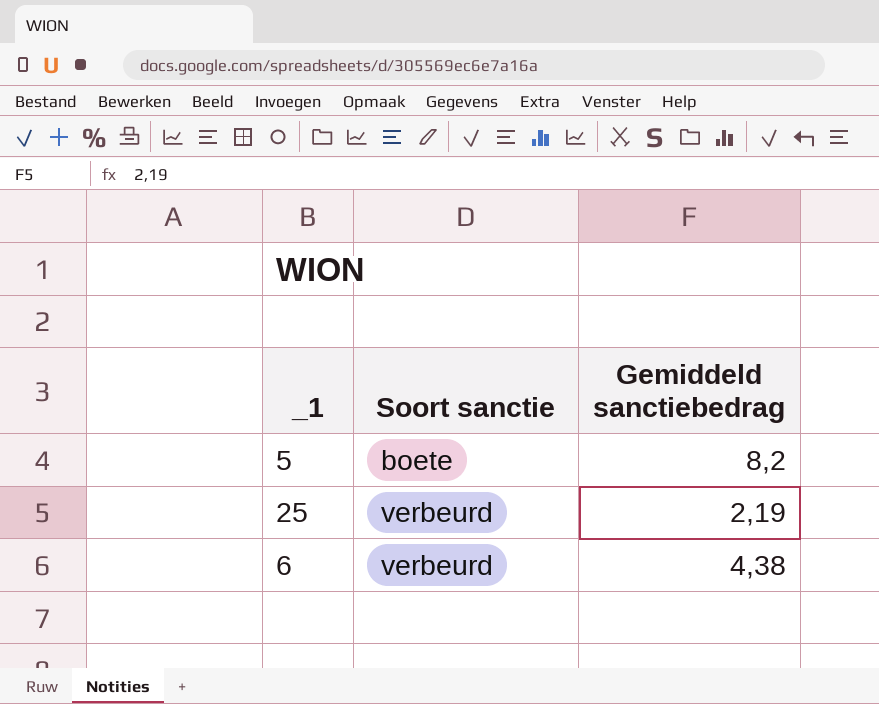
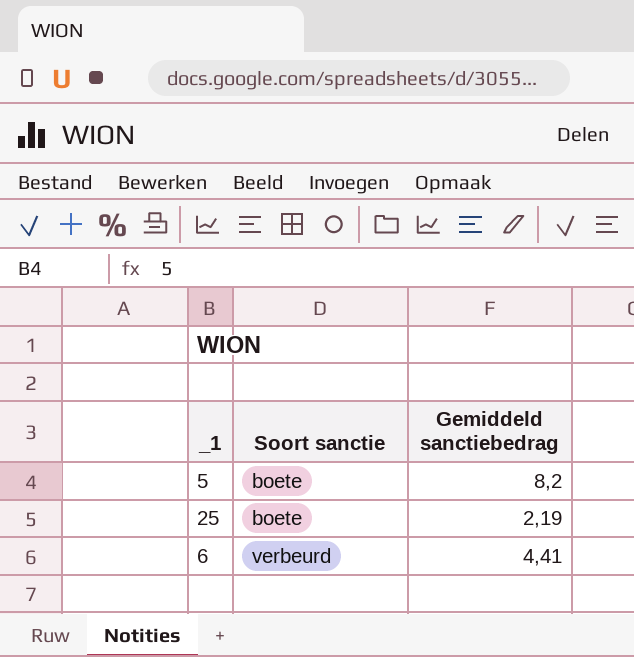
25 | Soort sanctie: verbeurd -> boete
6 | Gemiddeld sanctiebedrag: 4,38 -> 4,41

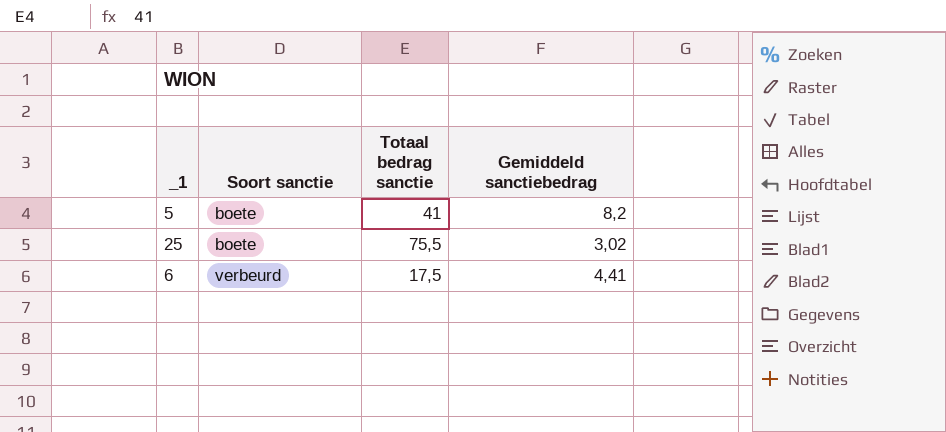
column Totaal bedrag sanctie | position: none -> 3
25 | Gemiddeld sanctiebedrag: 2,19 -> 3,02

